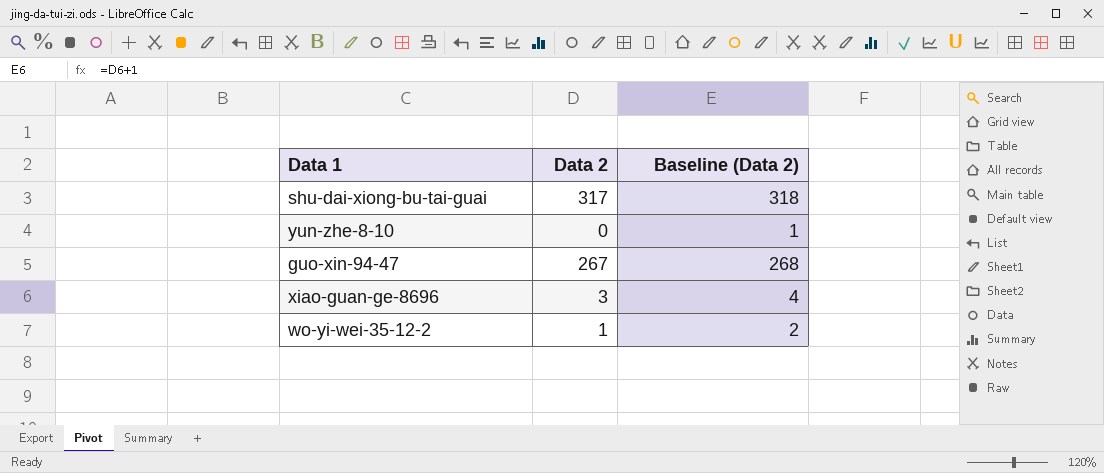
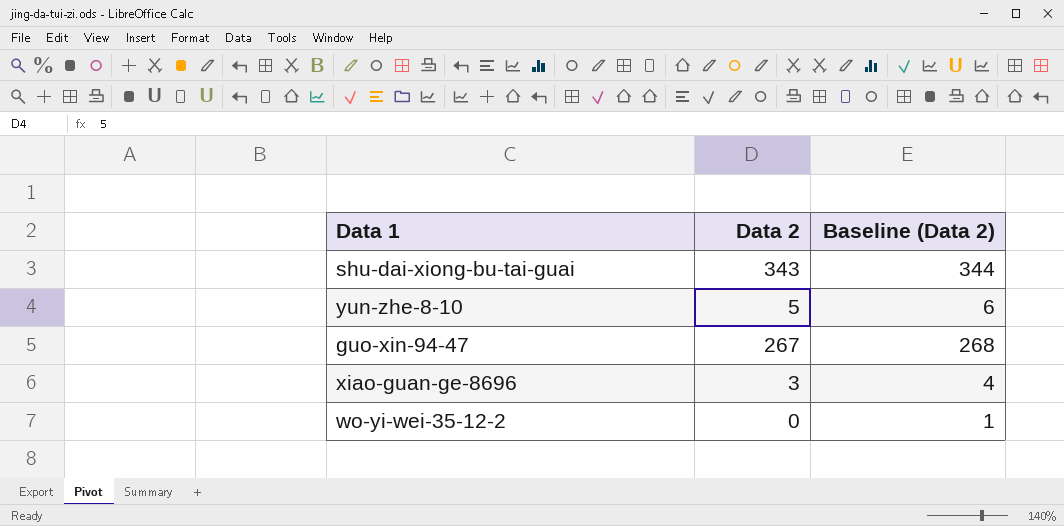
shu-dai-xiong-bu-tai-guai | Data 2: 317 -> 343
shu-dai-xiong-bu-tai-guai | Baseline (Data 2): 318 -> 344
yun-zhe-8-10 | Data 2: 0 -> 5
yun-zhe-8-10 | Baseline (Data 2): 1 -> 6
wo-yi-wei-35-12-2 | Data 2: 1 -> 0
wo-yi-wei-35-12-2 | Baseline (Data 2): 2 -> 1

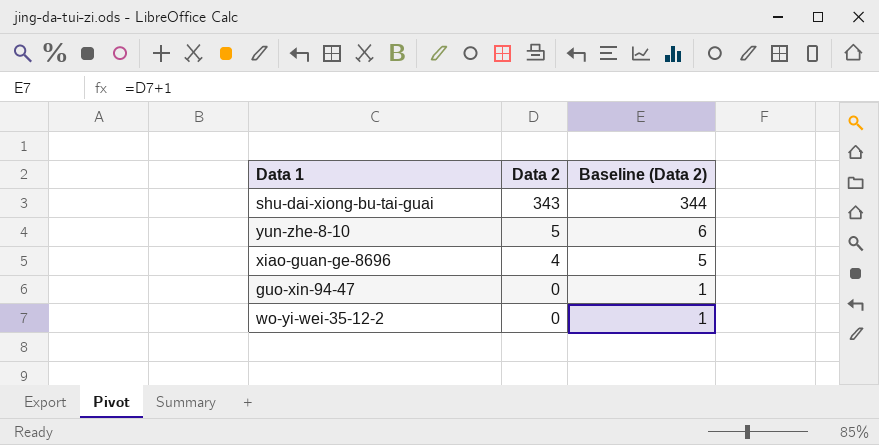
row order: none -> Data 2 descending
xiao-guan-ge-8696 | Data 2: 3 -> 4
xiao-guan-ge-8696 | Baseline (Data 2): 4 -> 5
guo-xin-94-47 | Data 2: 267 -> 0
guo-xin-94-47 | Baseline (Data 2): 268 -> 1

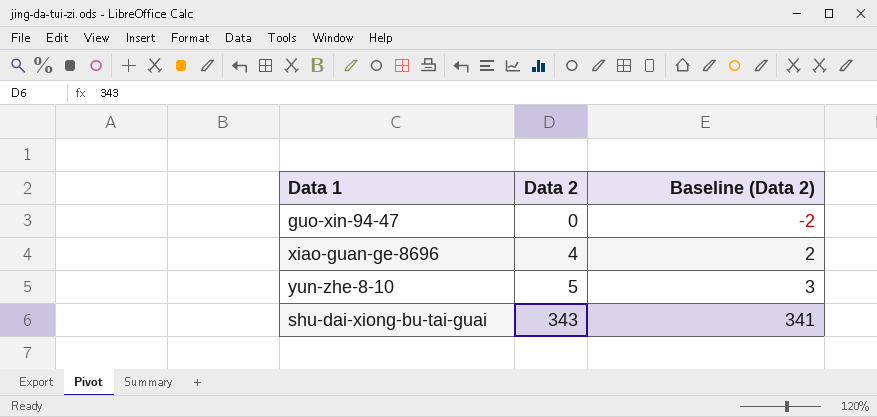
row order: Data 2 descending -> Data 2 ascending
column Baseline (Data 2) | formula: [Data 2] + 1 -> [Data 2] - 2
row wo-yi-wei-35-12-2: 0 | 1 -> none

